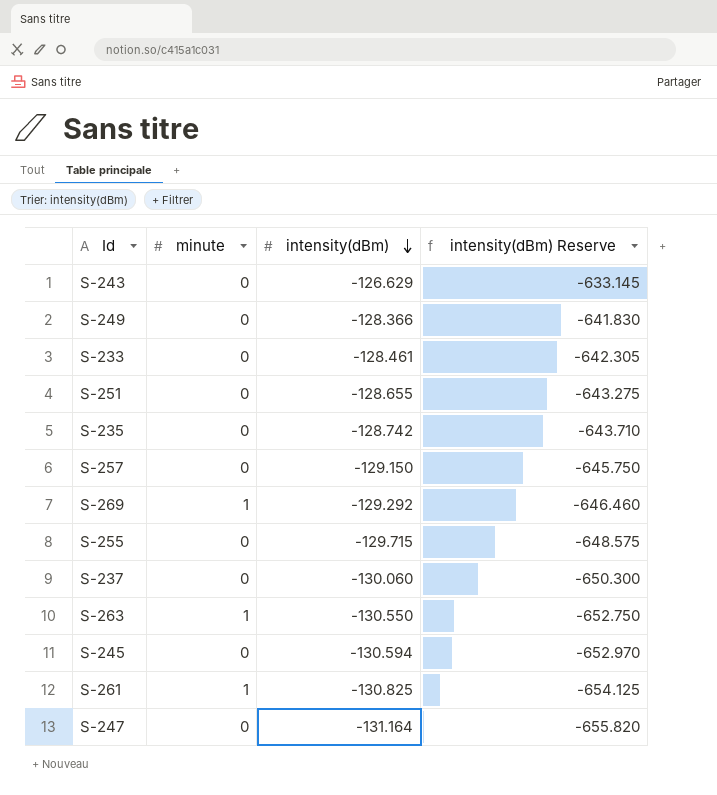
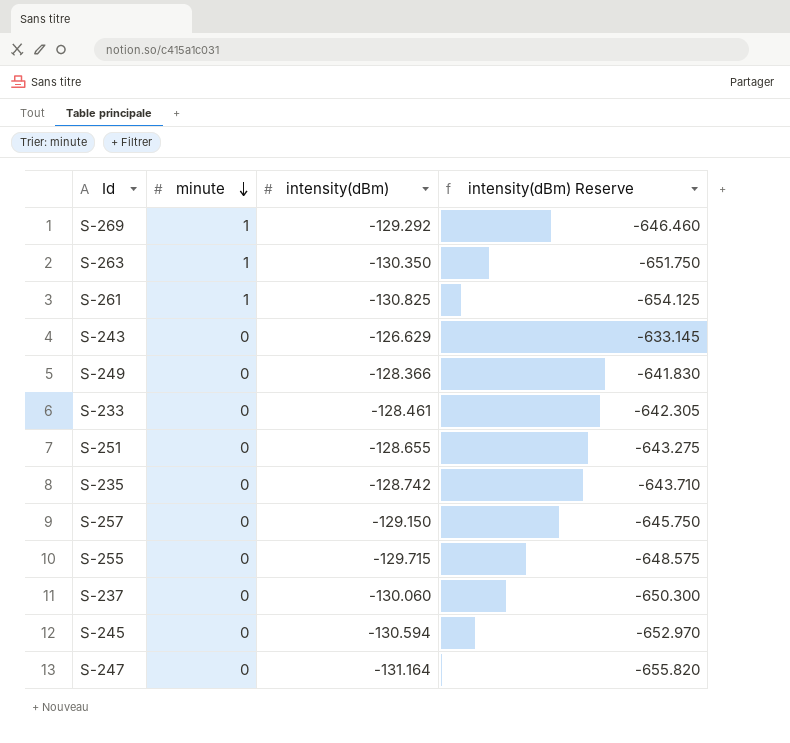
row order: intensity(dBm) descending -> minute descending
S-263 | intensity(dBm): -130.550 -> -130.350
S-263 | intensity(dBm) Reserve: -652.750 -> -651.750

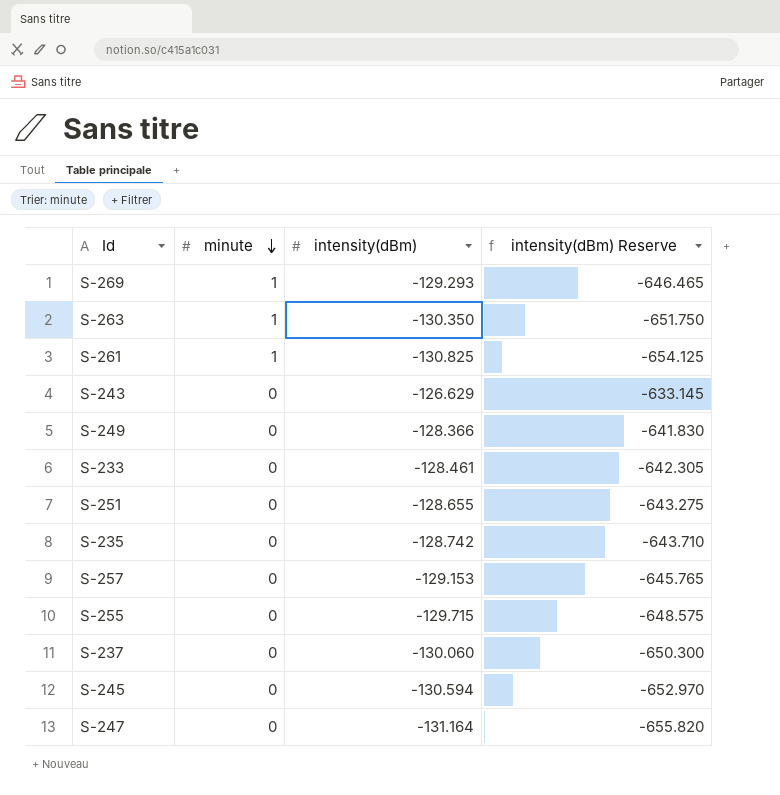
S-269 | intensity(dBm): -129.292 -> -129.293
S-269 | intensity(dBm) Reserve: -646.460 -> -646.465
S-257 | intensity(dBm): -129.150 -> -129.153
S-257 | intensity(dBm) Reserve: -645.750 -> -645.765

